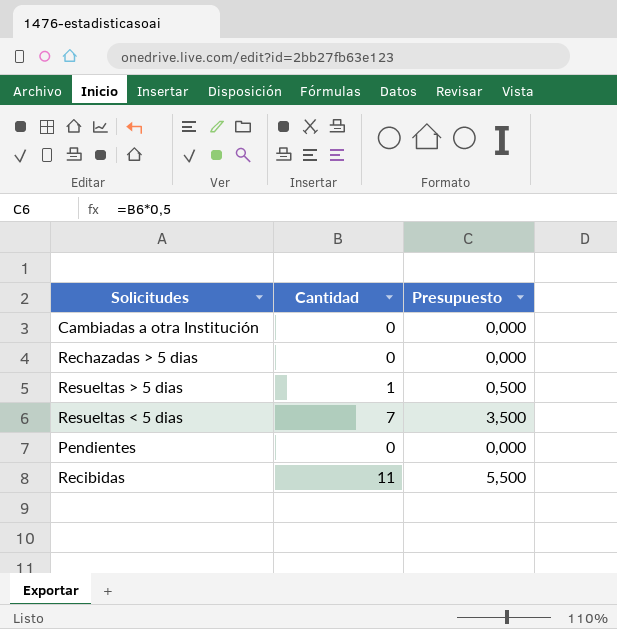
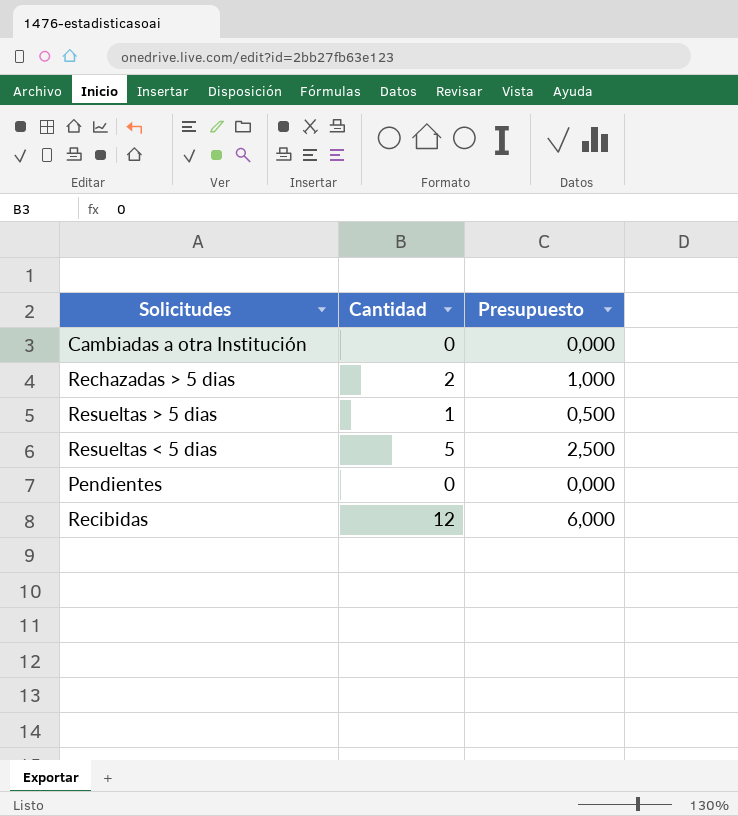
Rechazadas > 5 dias | Cantidad: 0 -> 2
Rechazadas > 5 dias | Presupuesto: 0,000 -> 1,000
Resueltas < 5 dias | Cantidad: 7 -> 5
Resueltas < 5 dias | Presupuesto: 3,500 -> 2,500
Recibidas | Cantidad: 11 -> 12
Recibidas | Presupuesto: 5,500 -> 6,000

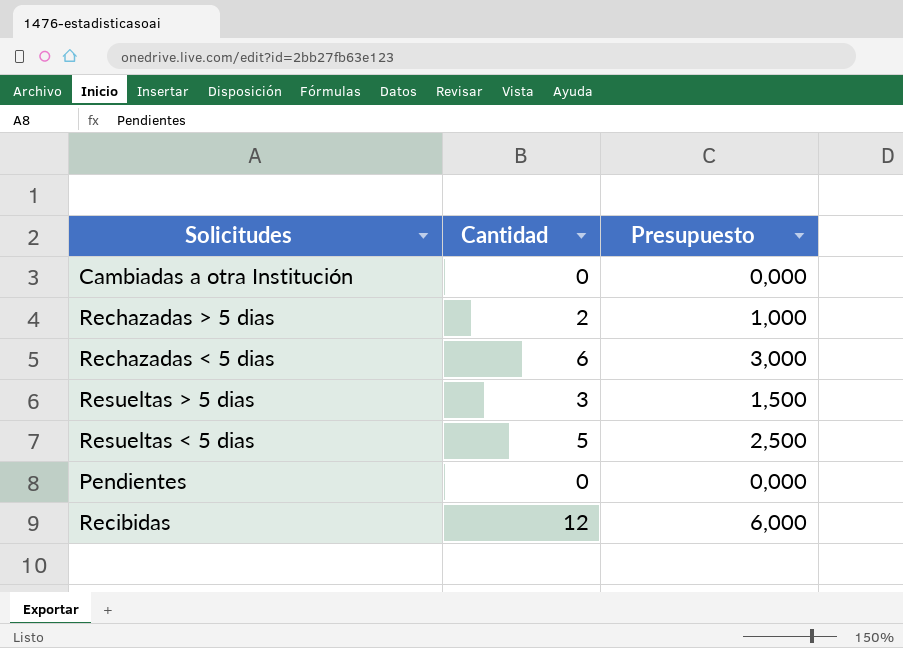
row Rechazadas < 5 dias: none -> 6 | 3,000
Resueltas > 5 dias | Cantidad: 1 -> 3
Resueltas > 5 dias | Presupuesto: 0,500 -> 1,500

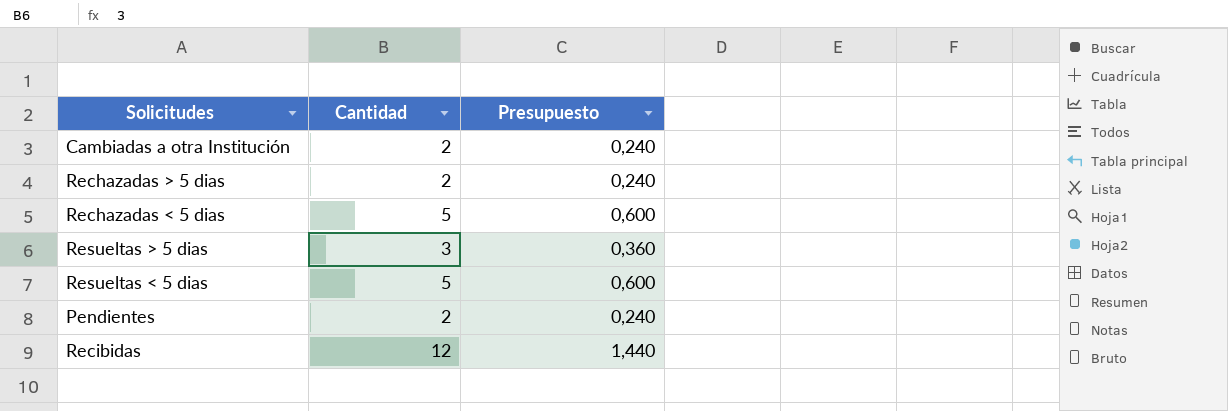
column Presupuesto | formula: [Cantidad] * 0,5 -> [Cantidad] * 0,12
Cambiadas a otra Institución | Cantidad: 0 -> 2
Rechazadas < 5 dias | Cantidad: 6 -> 5
Pendientes | Cantidad: 0 -> 2

